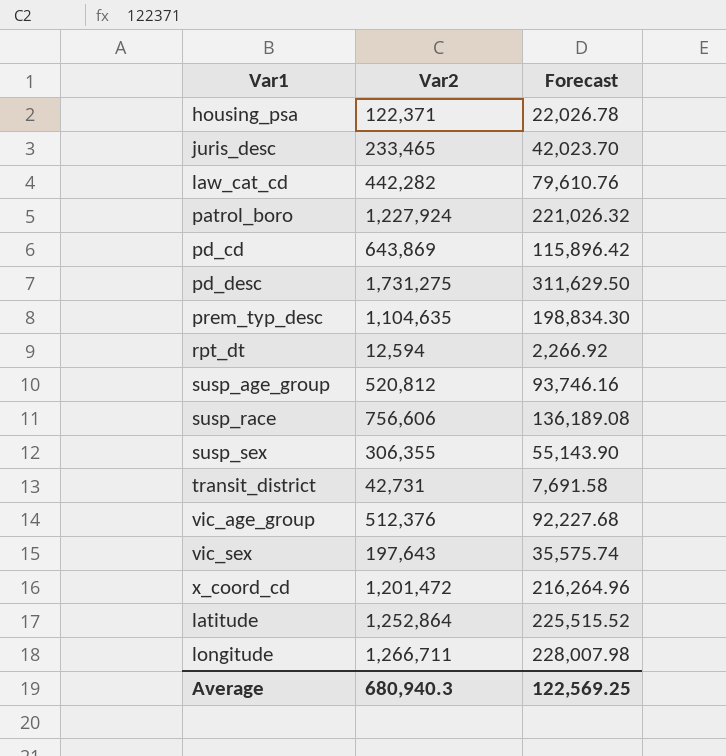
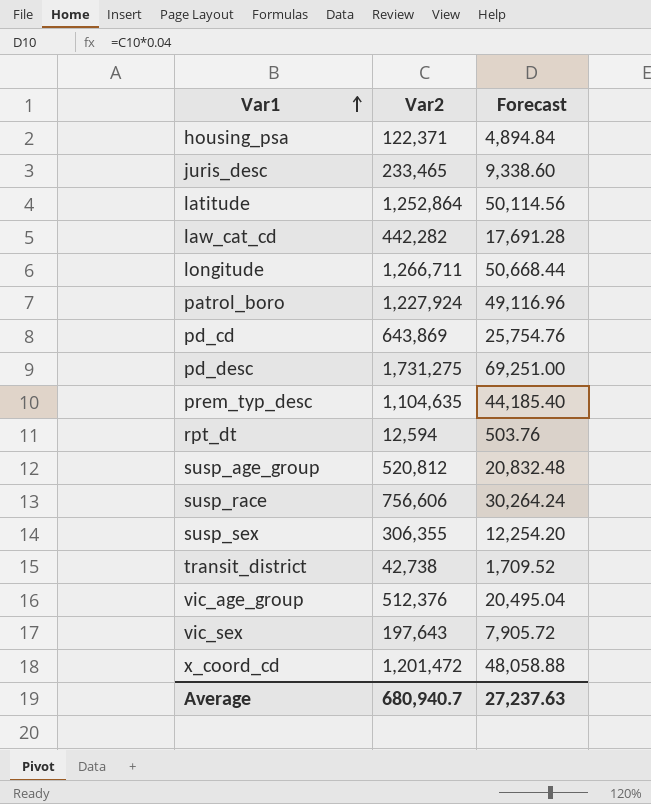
row order: none -> Var1 ascending
column Forecast | formula: [Var2] * 0.18 -> [Var2] * 0.04
transit_district | Var2: 42,731 -> 42,738
Average | Var2: 680,940.3 -> 680,940.7
Average | Forecast: 122,569.25 -> 27,237.63

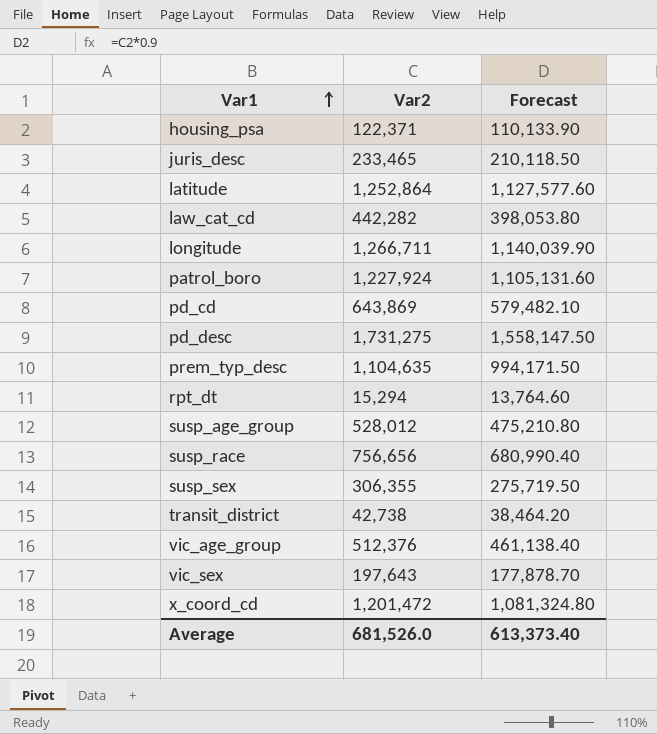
column Forecast | formula: [Var2] * 0.04 -> [Var2] * 0.9
rpt_dt | Var2: 12,594 -> 15,294
susp_age_group | Var2: 520,812 -> 528,012
susp_race | Var2: 756,606 -> 756,656
Average | Var2: 680,940.7 -> 681,526.0
Average | Forecast: 27,237.63 -> 613,373.40

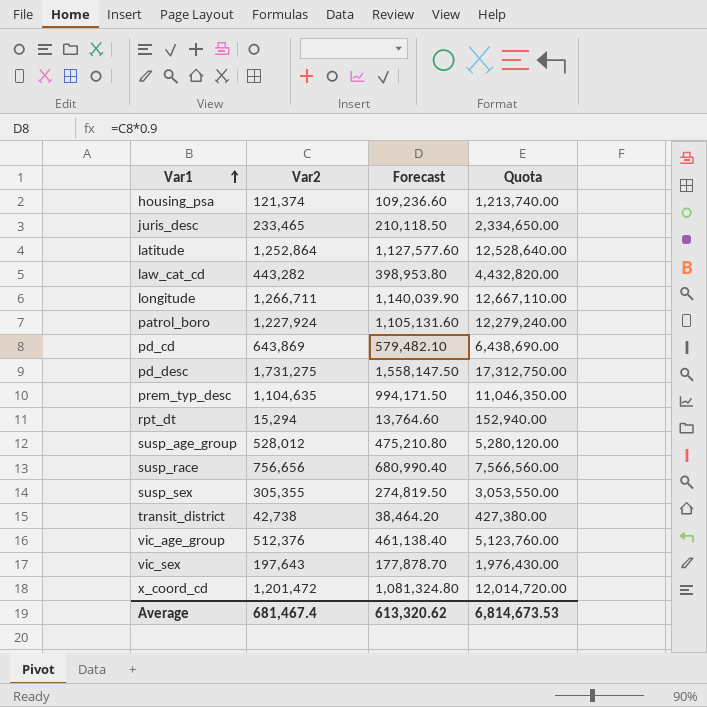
column Quota | formula: none -> [Var2] * 10
housing_psa | Var2: 122,371 -> 121,374
housing_psa | Forecast: 110,133.90 -> 109,236.60
law_cat_cd | Var2: 442,282 -> 443,282
law_cat_cd | Forecast: 398,053.80 -> 398,953.80
susp_sex | Var2: 306,355 -> 305,355
susp_sex | Forecast: 275,719.50 -> 274,819.50
Average | Var2: 681,526.0 -> 681,467.4
Average | Forecast: 613,373.40 -> 613,320.62

